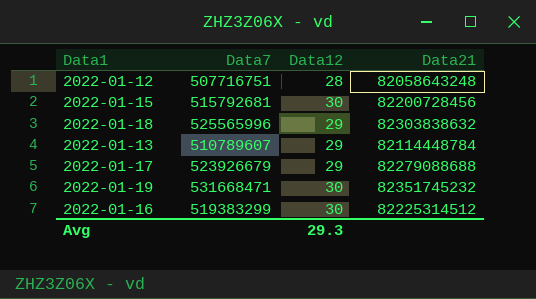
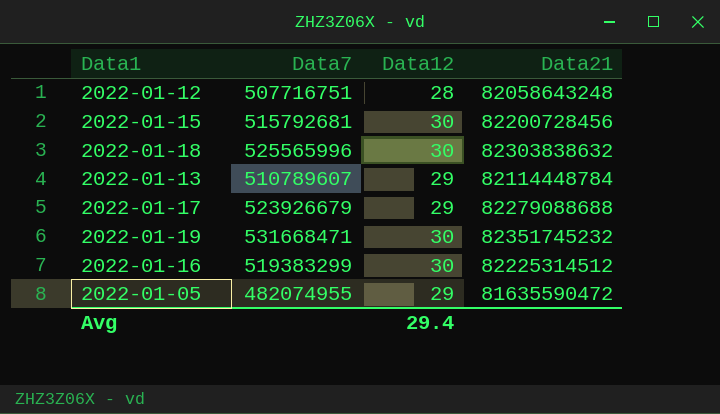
2022-01-18 | Data12: 29 -> 30
row 2022-01-05: none -> 482074955 | 29 | 81635590472
Avg | Data12: 29.3 -> 29.4

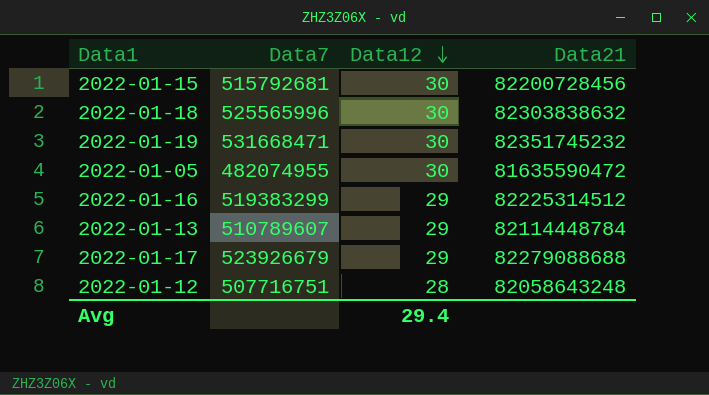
row order: none -> Data12 descending
2022-01-05 | Data12: 29 -> 30
2022-01-16 | Data12: 30 -> 29

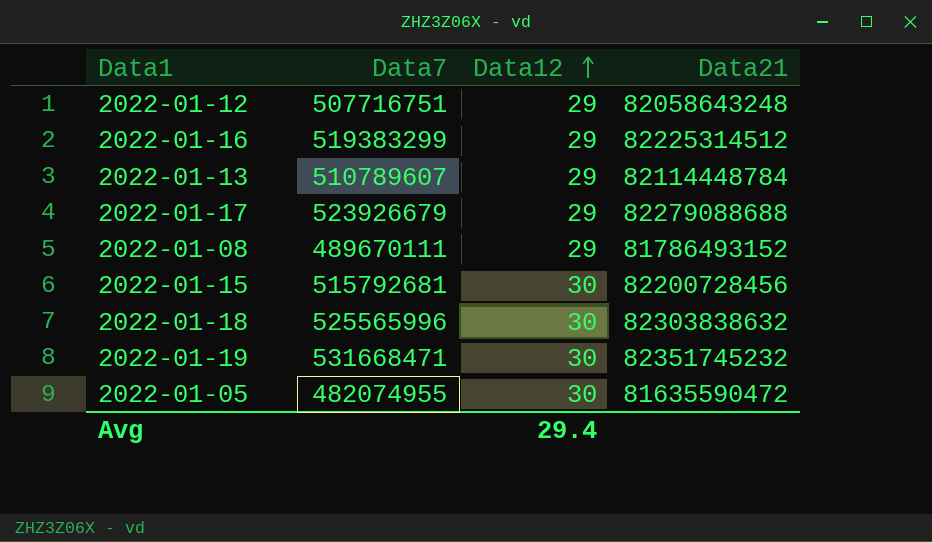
row order: Data12 descending -> Data12 ascending
2022-01-12 | Data12: 28 -> 29
row 2022-01-08: none -> 489670111 | 29 | 81786493152

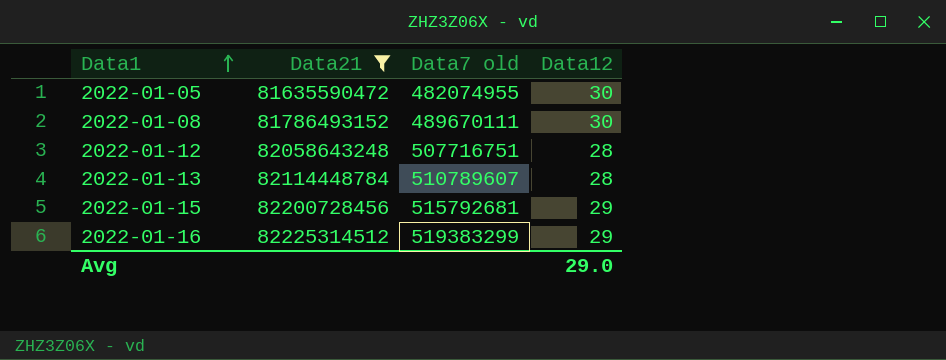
filter: none -> Data21 <= 82225314512
row order: Data12 ascending -> Data1 ascending
column Data21 | position: 4 -> 2
column name: Data7 -> Data7 old
2022-01-08 | Data12: 29 -> 30
2022-01-12 | Data12: 29 -> 28
2022-01-13 | Data12: 29 -> 28
2022-01-15 | Data12: 30 -> 29
Avg | Data12: 29.4 -> 29.0

